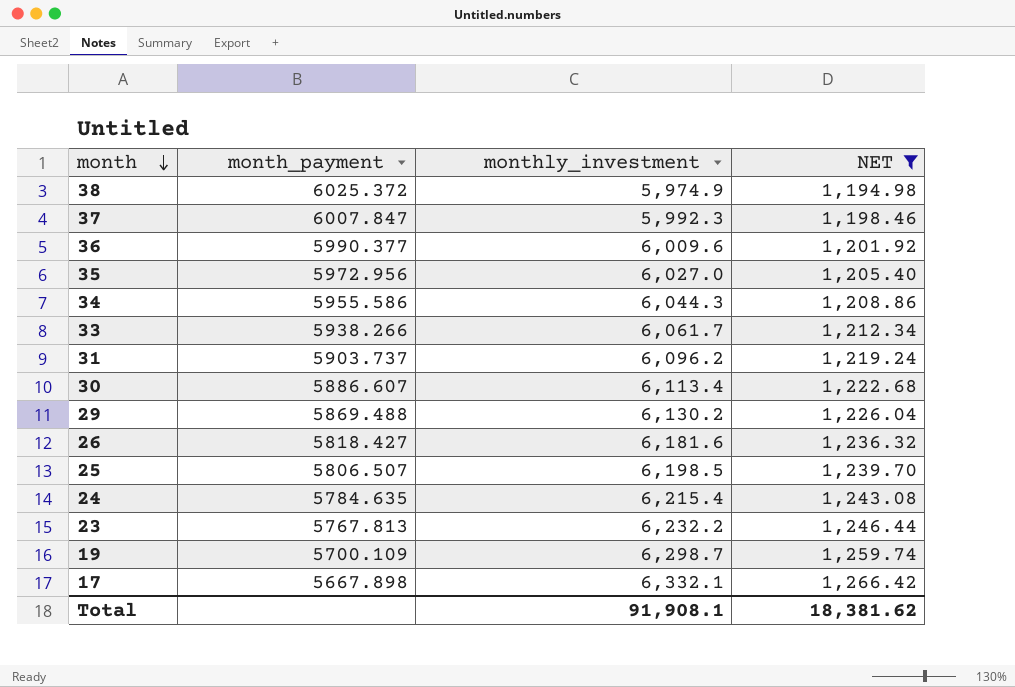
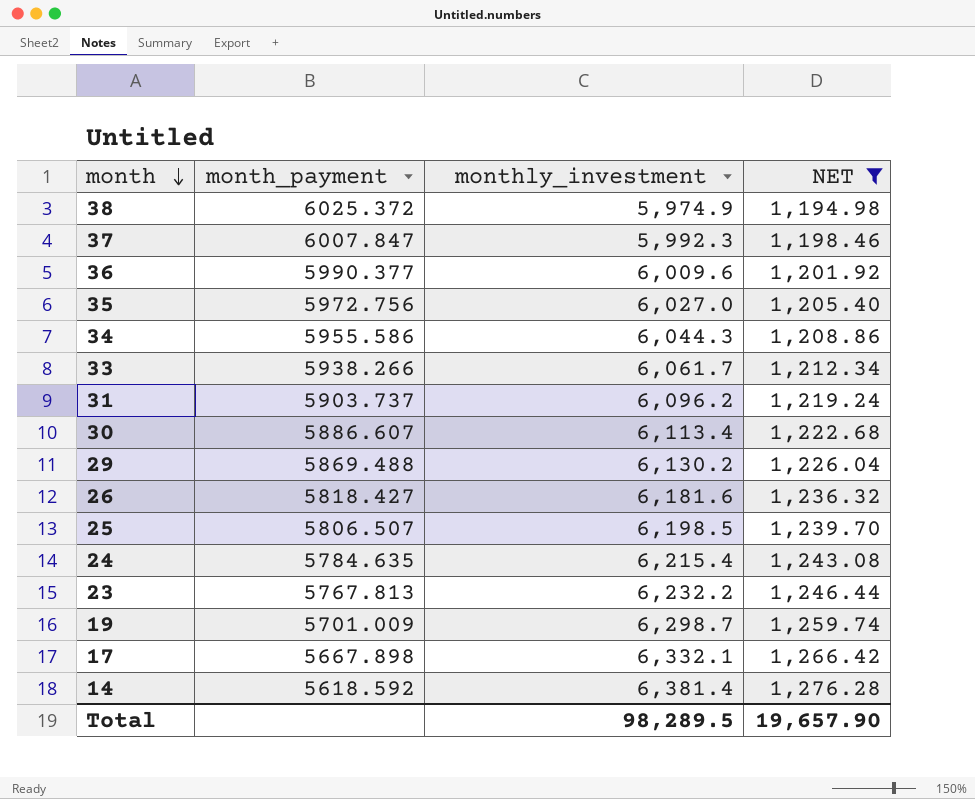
35 | month_payment: 5972.956 -> 5972.756
19 | month_payment: 5700.109 -> 5701.009
row 14: none -> 5618.592 | 6,381.4 | 1,276.28
Total | monthly_investment: 91,908.1 -> 98,289.5
Total | NET: 18,381.62 -> 19,657.90

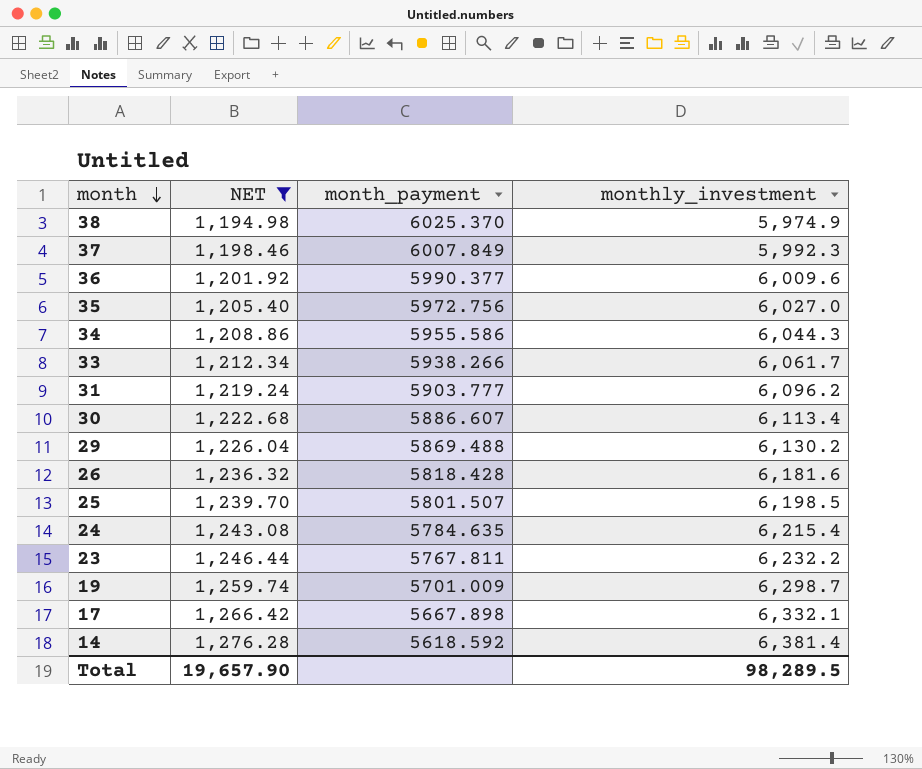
column NET | position: 4 -> 2
38 | month_payment: 6025.372 -> 6025.370
37 | month_payment: 6007.847 -> 6007.849
31 | month_payment: 5903.737 -> 5903.777
26 | month_payment: 5818.427 -> 5818.428
25 | month_payment: 5806.507 -> 5801.507
23 | month_payment: 5767.813 -> 5767.811

